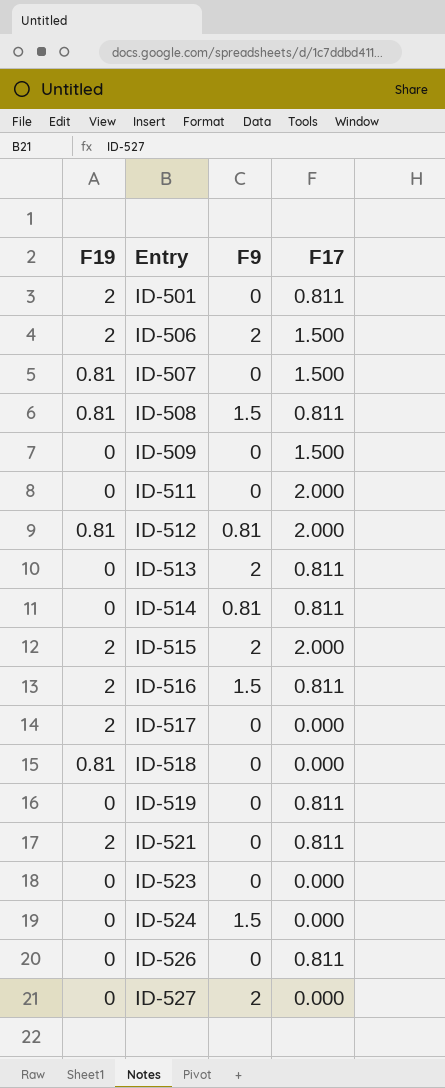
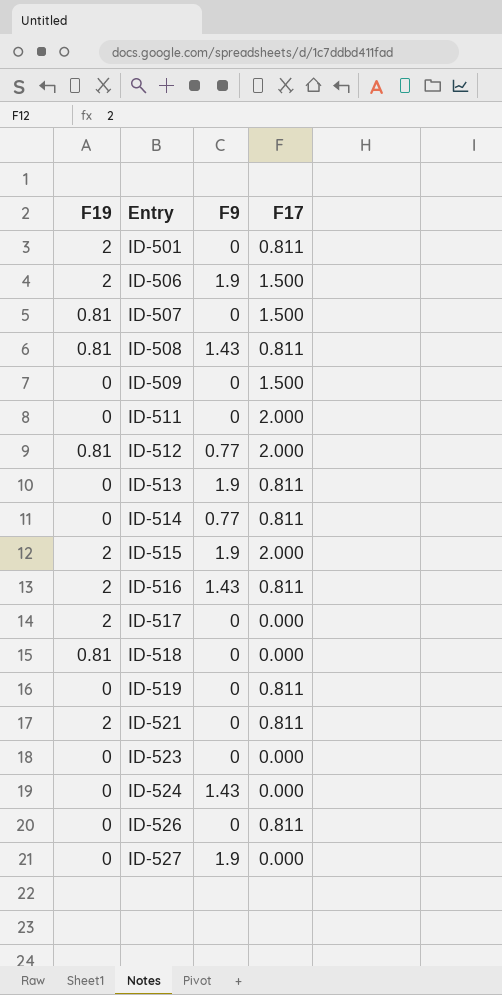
ID-506 | F9: 2 -> 1.9
ID-508 | F9: 1.5 -> 1.43
ID-512 | F9: 0.81 -> 0.77
ID-513 | F9: 2 -> 1.9
ID-514 | F9: 0.81 -> 0.77
ID-515 | F9: 2 -> 1.9
ID-516 | F9: 1.5 -> 1.43
ID-524 | F9: 1.5 -> 1.43
ID-527 | F9: 2 -> 1.9

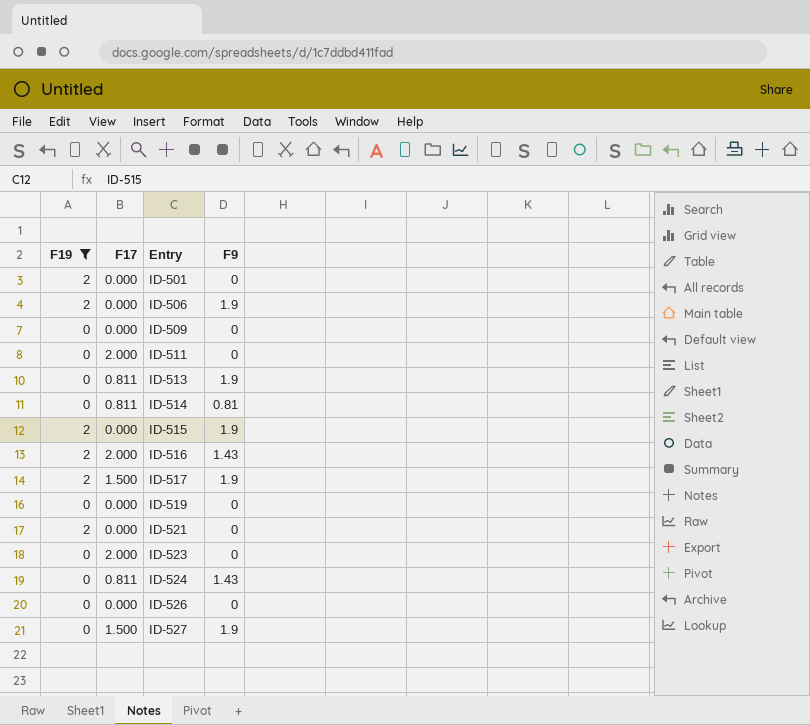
filter: none -> F19 != 0.81
column F17 | position: 4 -> 2
ID-501 | F17: 0.811 -> 0.000
ID-506 | F17: 1.500 -> 0.000
ID-509 | F17: 1.500 -> 0.000
ID-514 | F9: 0.77 -> 0.81
ID-515 | F17: 2.000 -> 0.000
ID-516 | F17: 0.811 -> 2.000
ID-517 | F17: 0.000 -> 1.500
ID-517 | F9: 0 -> 1.9
ID-519 | F17: 0.811 -> 0.000
ID-521 | F17: 0.811 -> 0.000
ID-523 | F17: 0.000 -> 2.000
ID-524 | F17: 0.000 -> 0.811
ID-526 | F17: 0.811 -> 0.000
ID-527 | F17: 0.000 -> 1.500

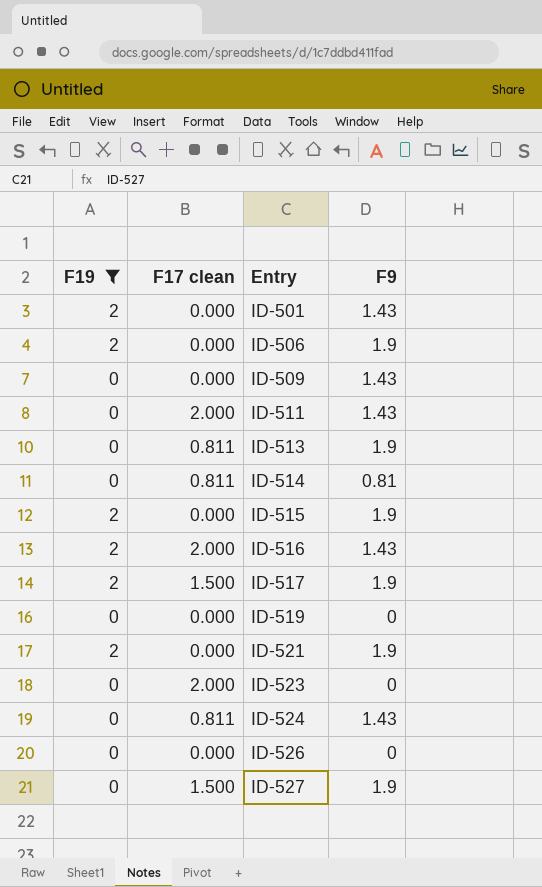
column name: F17 -> F17 clean
ID-501 | F9: 0 -> 1.43
ID-509 | F9: 0 -> 1.43
ID-511 | F9: 0 -> 1.43
ID-521 | F9: 0 -> 1.9

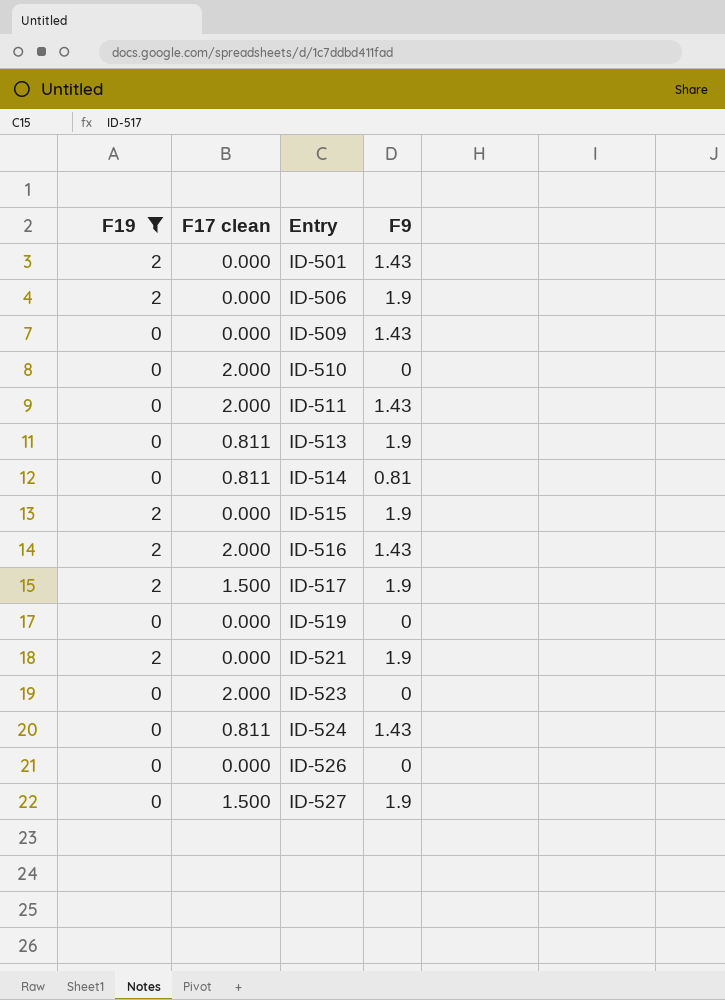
row ID-510: none -> 0 | 2.000 | 0

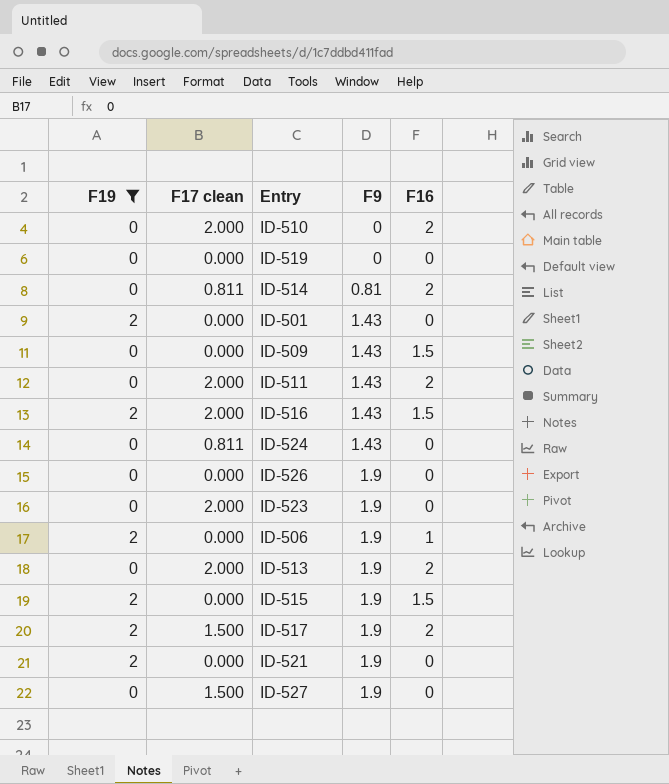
row order: Entry ascending -> F9 ascending
column F16 | position: none -> 5
ID-526 | F9: 0 -> 1.9
ID-523 | F9: 0 -> 1.9
ID-513 | F17 clean: 0.811 -> 2.000

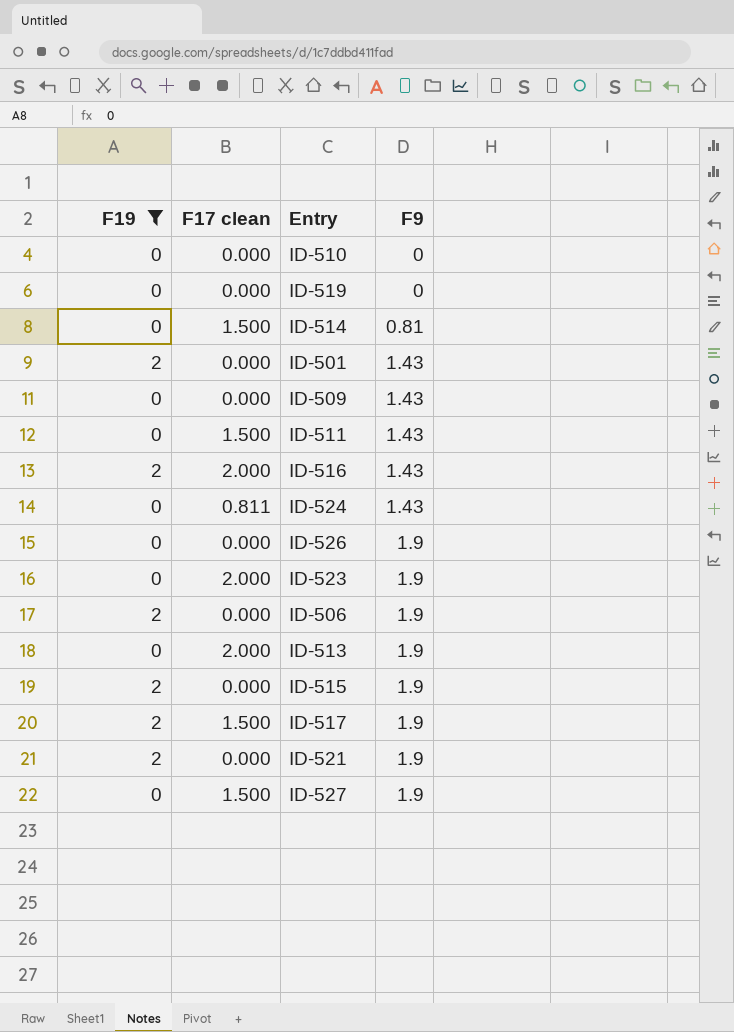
column F16 | position: 5 -> none
ID-510 | F17 clean: 2.000 -> 0.000
ID-514 | F17 clean: 0.811 -> 1.500
ID-511 | F17 clean: 2.000 -> 1.500

